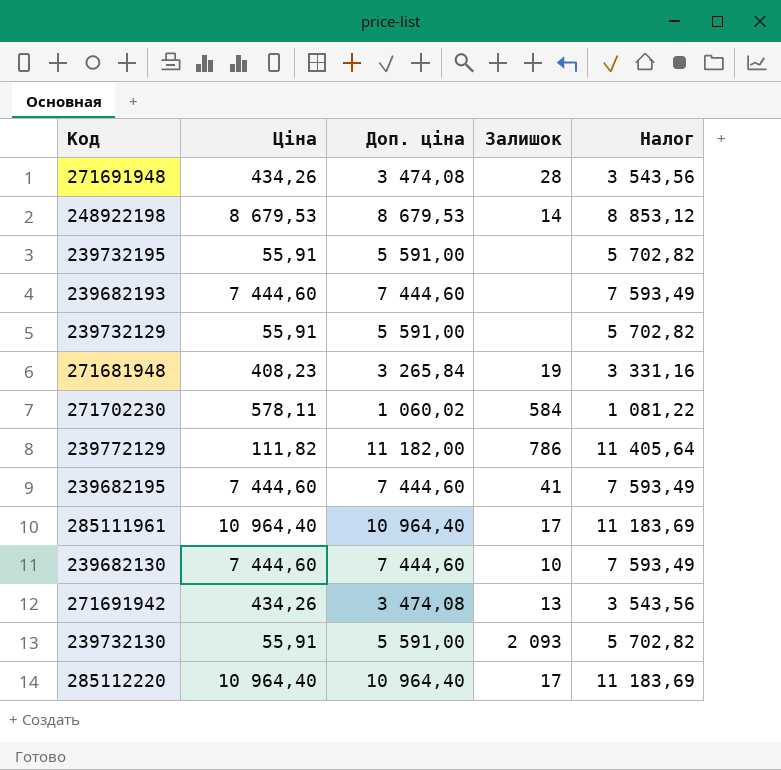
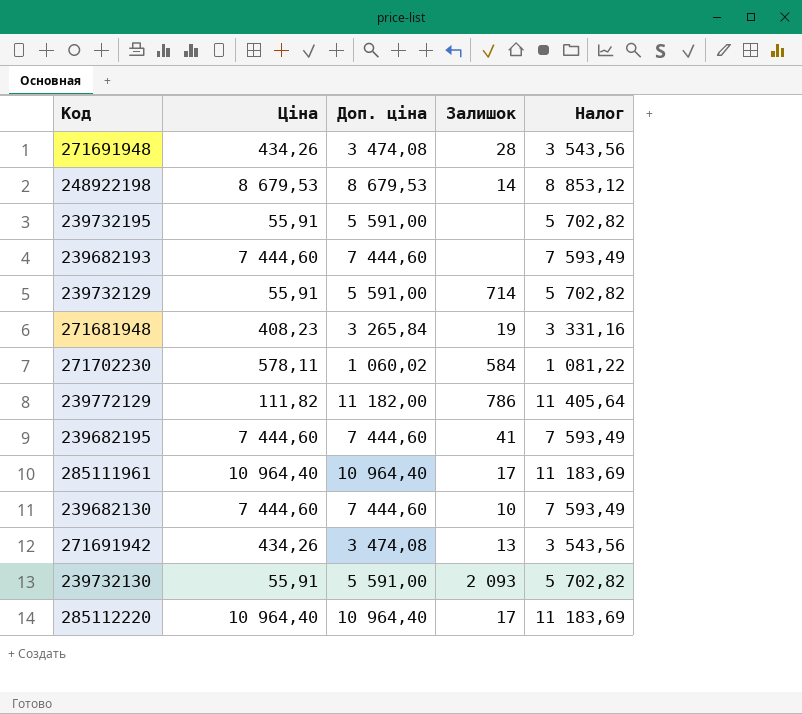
239732129 | Залишок: none -> 714

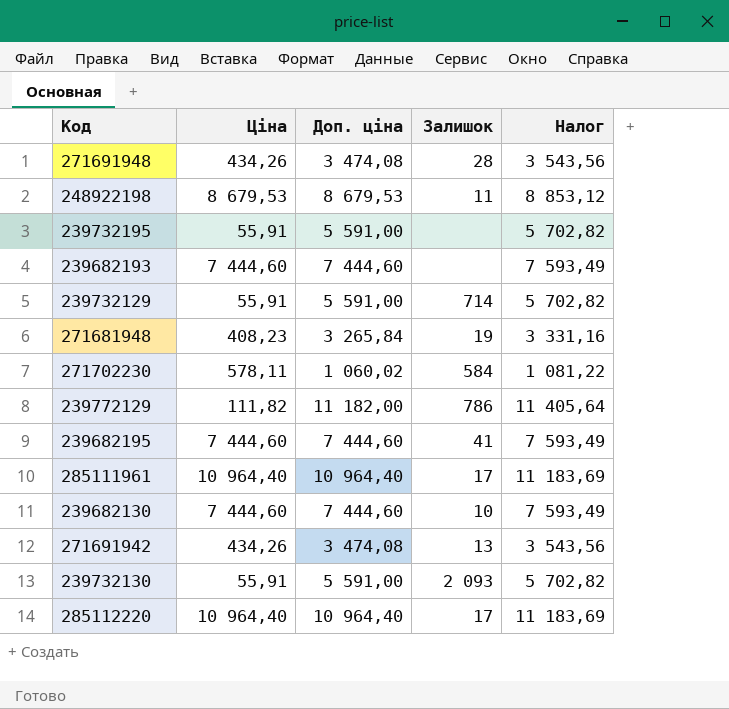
248922198 | Залишок: 14 -> 11

